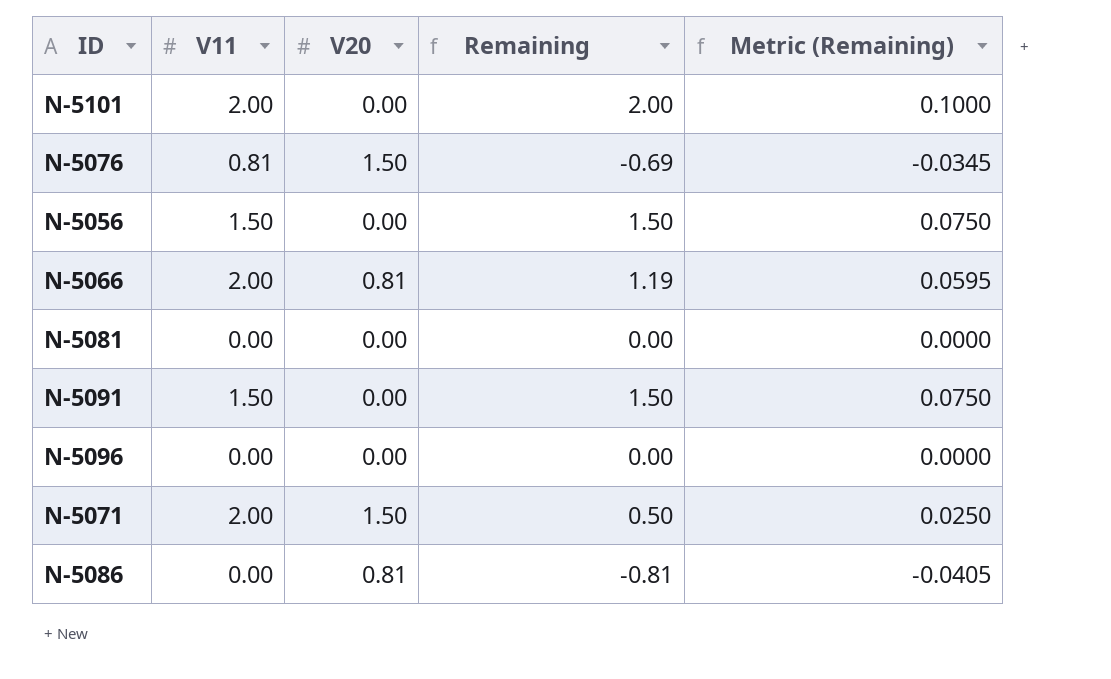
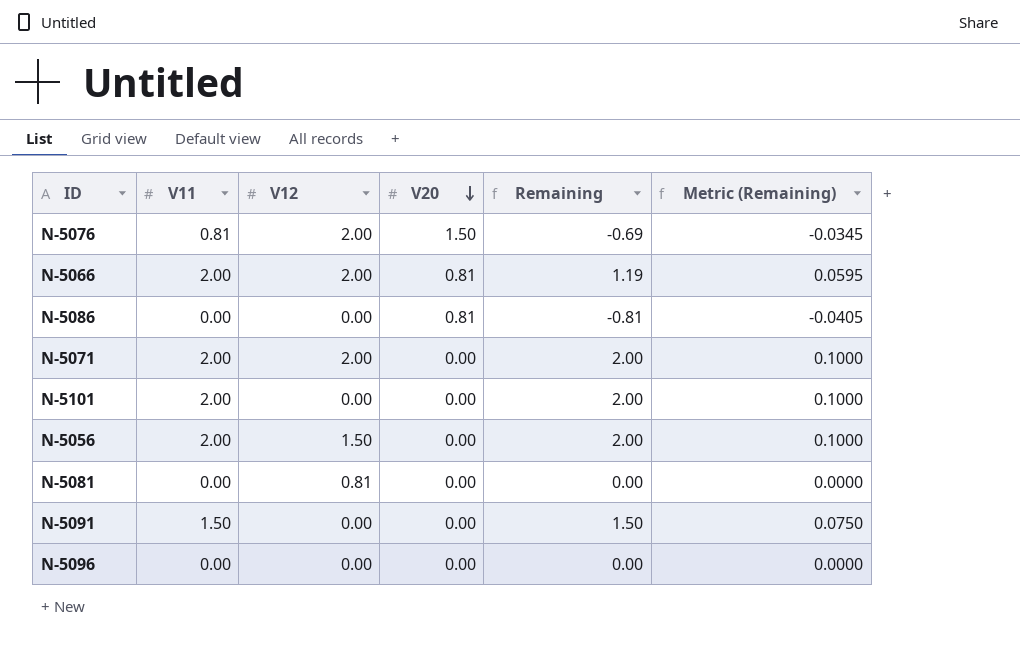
row order: none -> V20 descending
column V12 | position: none -> 3
N-5071 | V20: 1.50 -> 0.00
N-5071 | Remaining: 0.50 -> 2.00
N-5071 | Metric (Remaining): 0.0250 -> 0.1000
N-5056 | V11: 1.50 -> 2.00
N-5056 | Remaining: 1.50 -> 2.00
N-5056 | Metric (Remaining): 0.0750 -> 0.1000

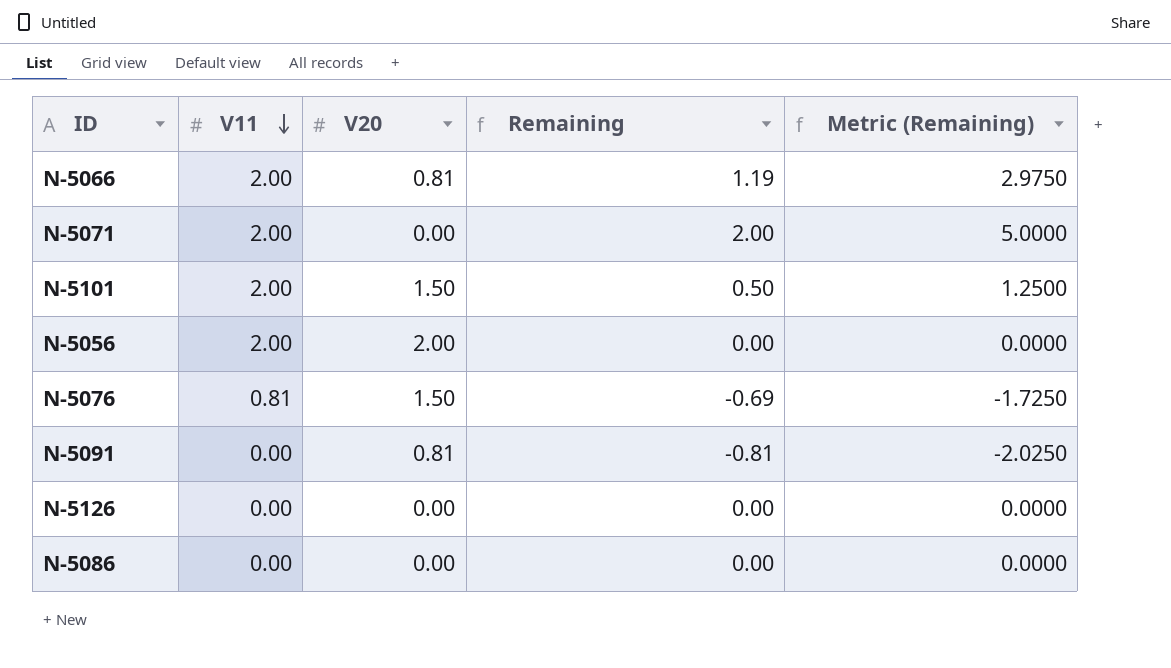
row order: V20 descending -> V11 descending
column V12 | position: 3 -> none
column Metric (Remaining) | formula: [Remaining] * 0.05 -> [Remaining] * 2.5
row N-5081: 0.00 | 0.81 | 0.00 | 0.00 | 0.0000 -> none
row N-5096: 0.00 | 0.00 | 0.00 | 0.00 | 0.0000 -> none
N-5101 | V20: 0.00 -> 1.50
N-5101 | Remaining: 2.00 -> 0.50
N-5056 | V20: 0.00 -> 2.00
N-5056 | Remaining: 2.00 -> 0.00
N-5091 | V11: 1.50 -> 0.00
N-5091 | V20: 0.00 -> 0.81
N-5091 | Remaining: 1.50 -> -0.81
row N-5126: none -> 0.00 | 0.00 | 0.00 | 0.0000
N-5086 | V20: 0.81 -> 0.00
N-5086 | Remaining: -0.81 -> 0.00

